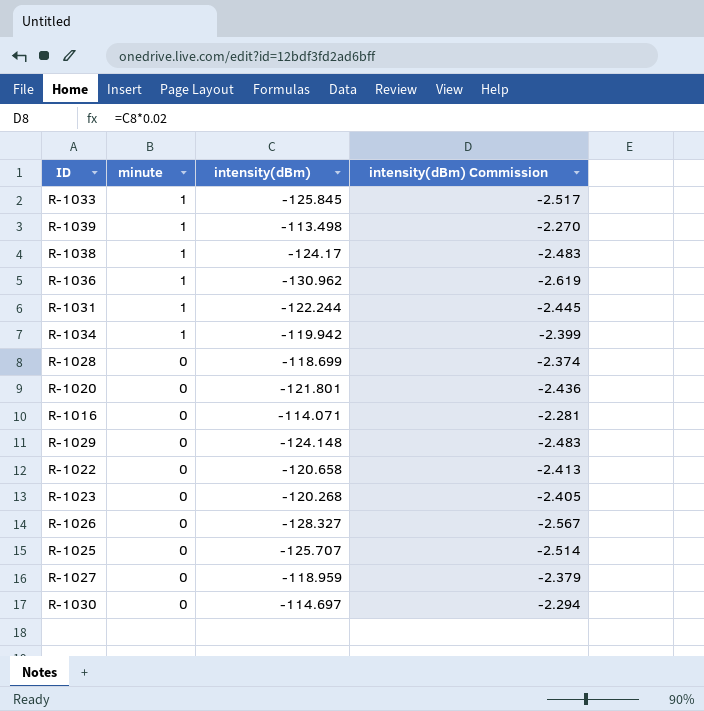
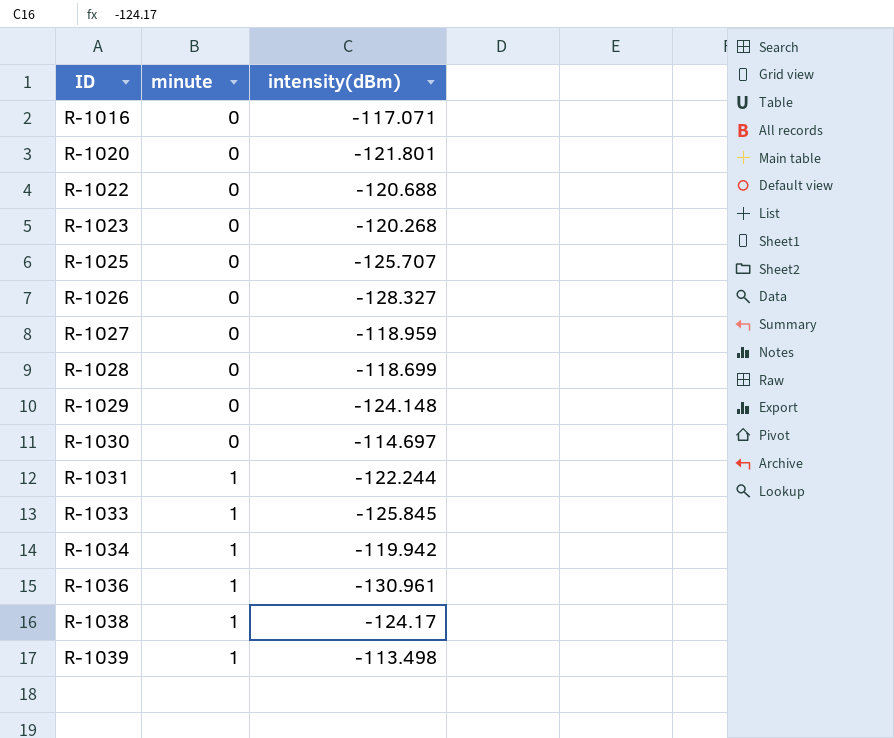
row order: minute descending -> ID ascending
column intensity(dBm) Commission | formula: [intensity(dBm)] * 0.02 -> none
R-1016 | intensity(dBm): -114.071 -> -117.071
R-1022 | intensity(dBm): -120.658 -> -120.688
R-1036 | intensity(dBm): -130.962 -> -130.961

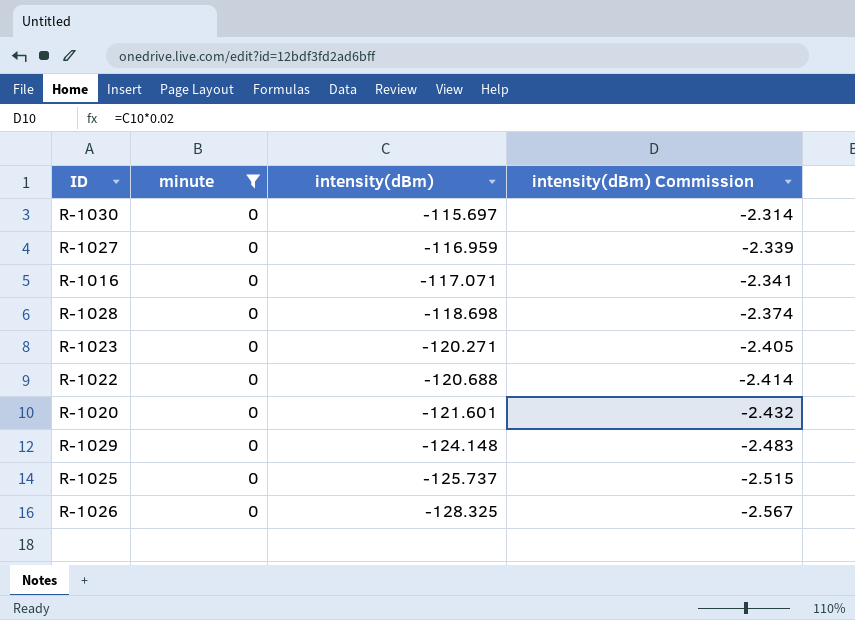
filter: none -> minute = 0
row order: ID ascending -> intensity(dBm) descending
column intensity(dBm) Commission | formula: none -> [intensity(dBm)] * 0.02
R-1030 | intensity(dBm): -114.697 -> -115.697
R-1027 | intensity(dBm): -118.959 -> -116.959
R-1028 | intensity(dBm): -118.699 -> -118.698
R-1023 | intensity(dBm): -120.268 -> -120.271
R-1020 | intensity(dBm): -121.801 -> -121.601
R-1025 | intensity(dBm): -125.707 -> -125.737
R-1026 | intensity(dBm): -128.327 -> -128.325

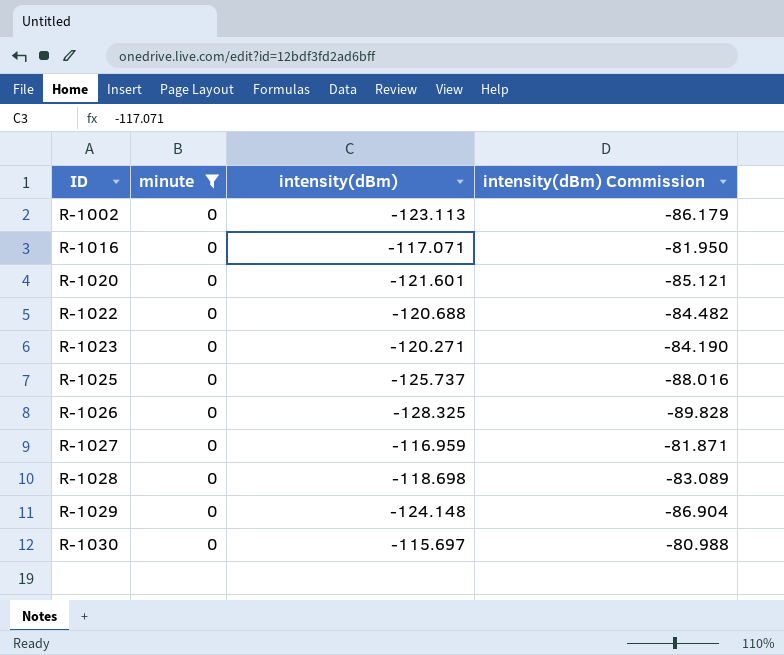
row order: intensity(dBm) descending -> ID ascending
column intensity(dBm) Commission | formula: [intensity(dBm)] * 0.02 -> [intensity(dBm)] * 0.7
row R-1002: none -> 0 | -123.113 | -86.179

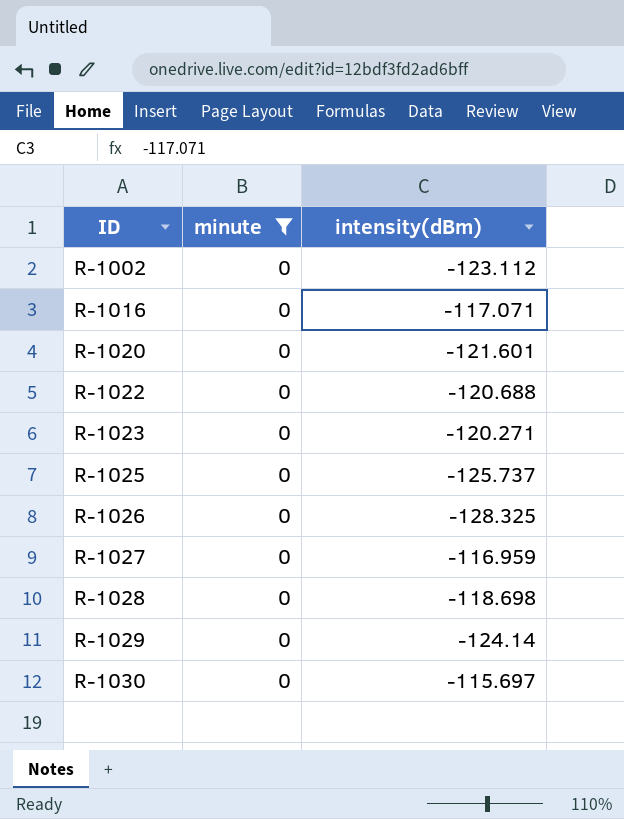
column intensity(dBm) Commission | formula: [intensity(dBm)] * 0.7 -> none
R-1002 | intensity(dBm): -123.113 -> -123.112
R-1029 | intensity(dBm): -124.148 -> -124.14

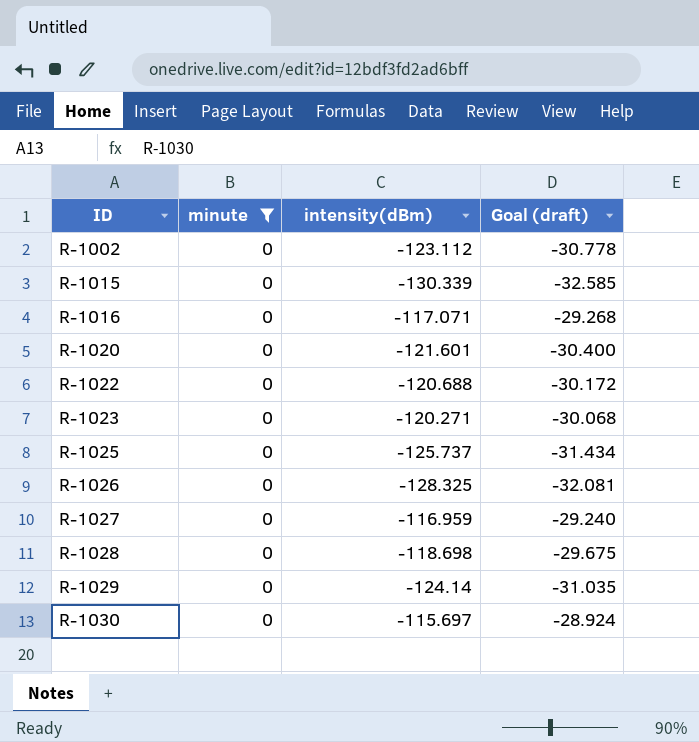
column Goal (draft) | formula: none -> [intensity(dBm)] * 0.25
row R-1015: none -> 0 | -130.339 | -32.585

